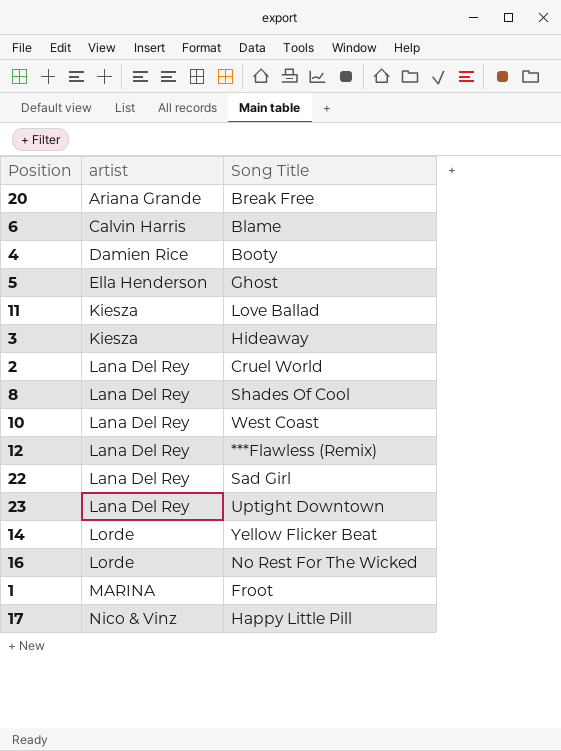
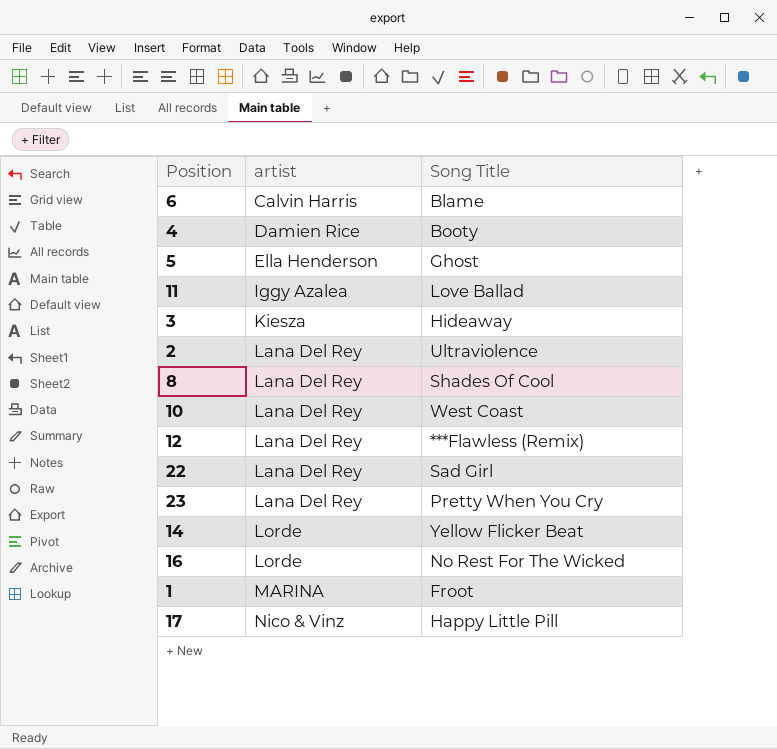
row 20: Ariana Grande | Break Free -> none
11 | artist: Kiesza -> Iggy Azalea
2 | Song Title: Cruel World -> Ultraviolence
23 | Song Title: Uptight Downtown -> Pretty When You Cry

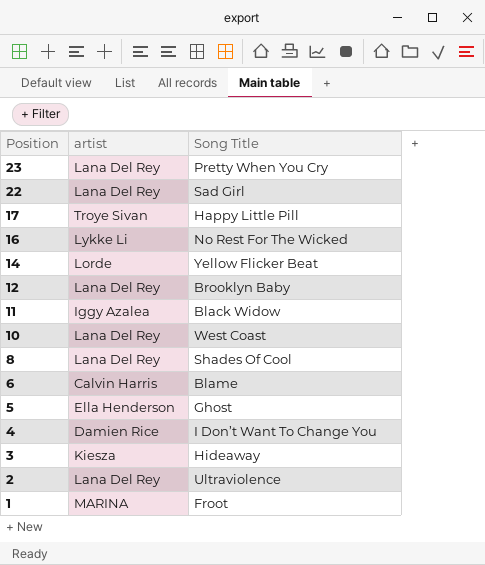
row order: artist ascending -> Position descending
17 | artist: Nico & Vinz -> Troye Sivan
16 | artist: Lorde -> Lykke Li
12 | Song Title: ***Flawless (Remix) -> Brooklyn Baby
11 | Song Title: Love Ballad -> Black Widow
4 | Song Title: Booty -> I Don’t Want To Change You

